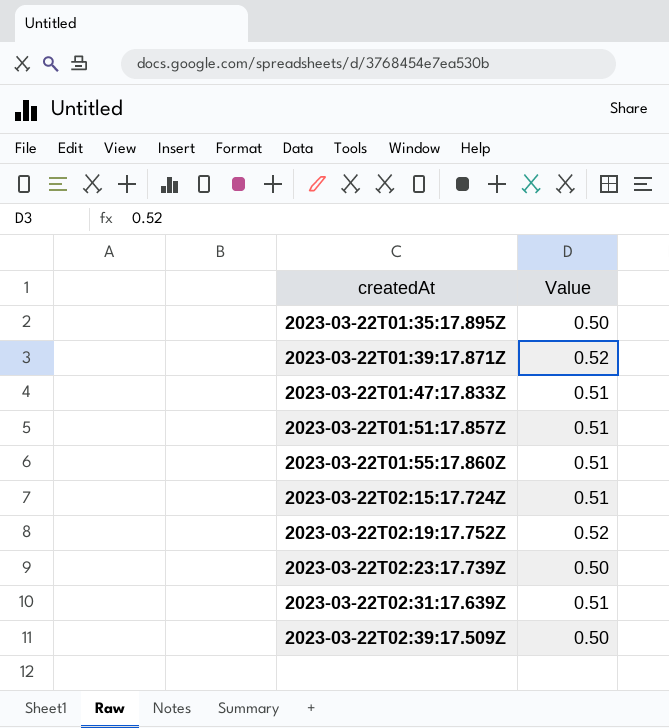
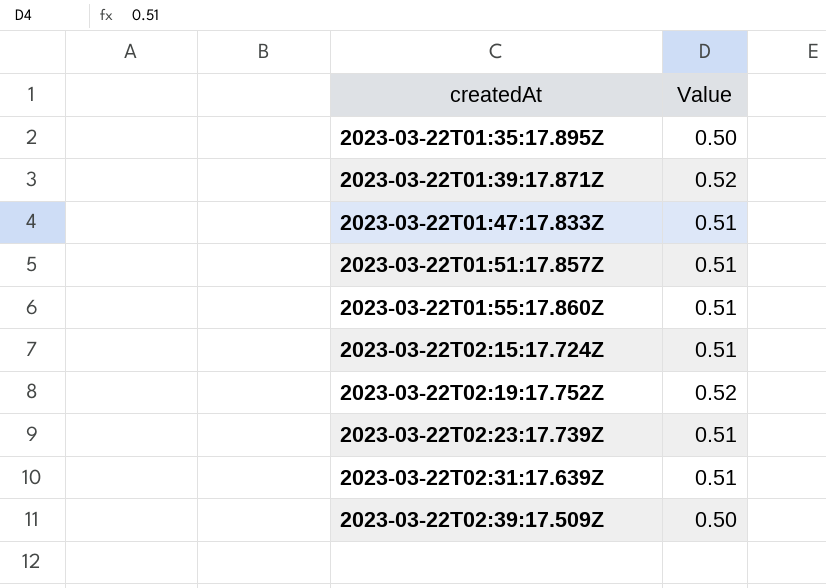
2023-03-22T02:23:17.739Z | Value: 0.50 -> 0.51

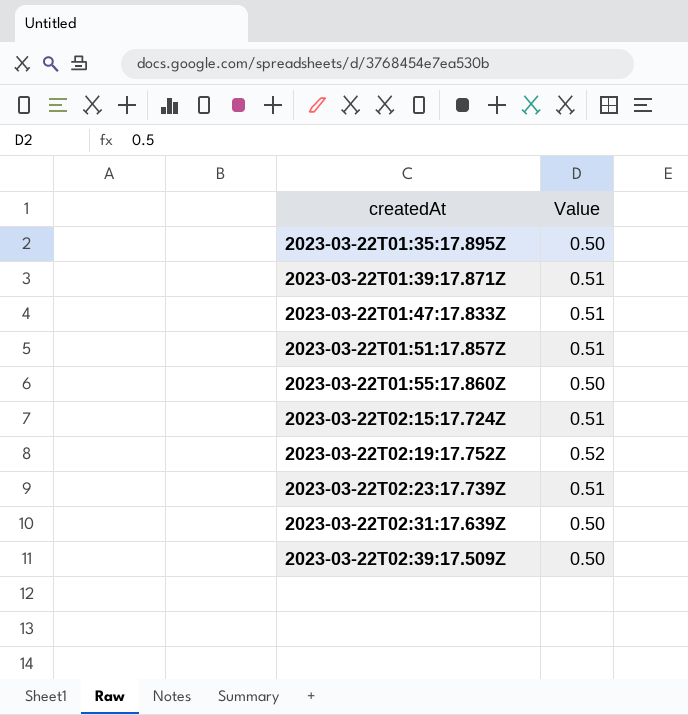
2023-03-22T01:39:17.871Z | Value: 0.52 -> 0.51
2023-03-22T01:55:17.860Z | Value: 0.51 -> 0.50
2023-03-22T02:31:17.639Z | Value: 0.51 -> 0.50

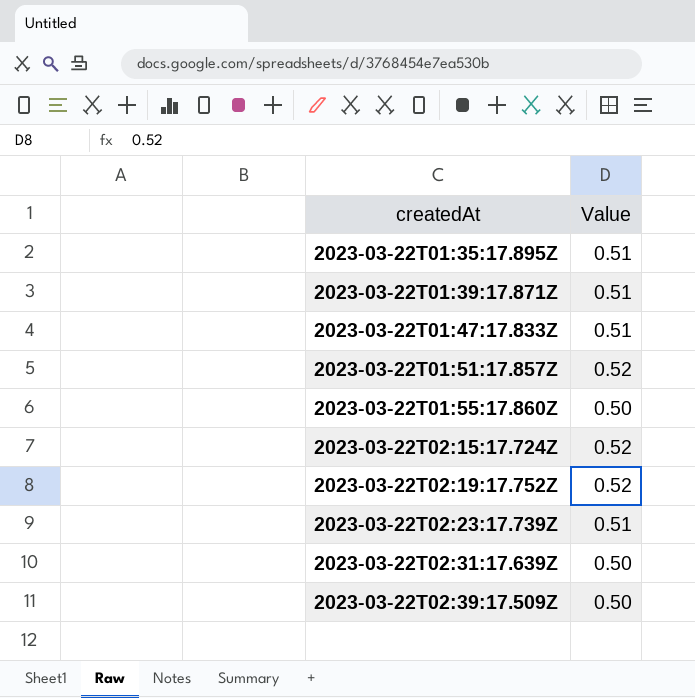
2023-03-22T01:35:17.895Z | Value: 0.50 -> 0.51
2023-03-22T01:51:17.857Z | Value: 0.51 -> 0.52
2023-03-22T02:15:17.724Z | Value: 0.51 -> 0.52

